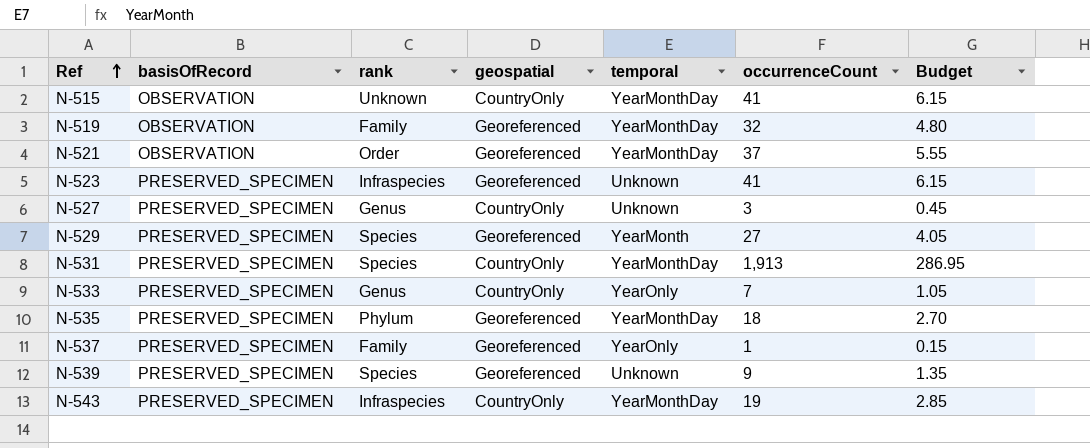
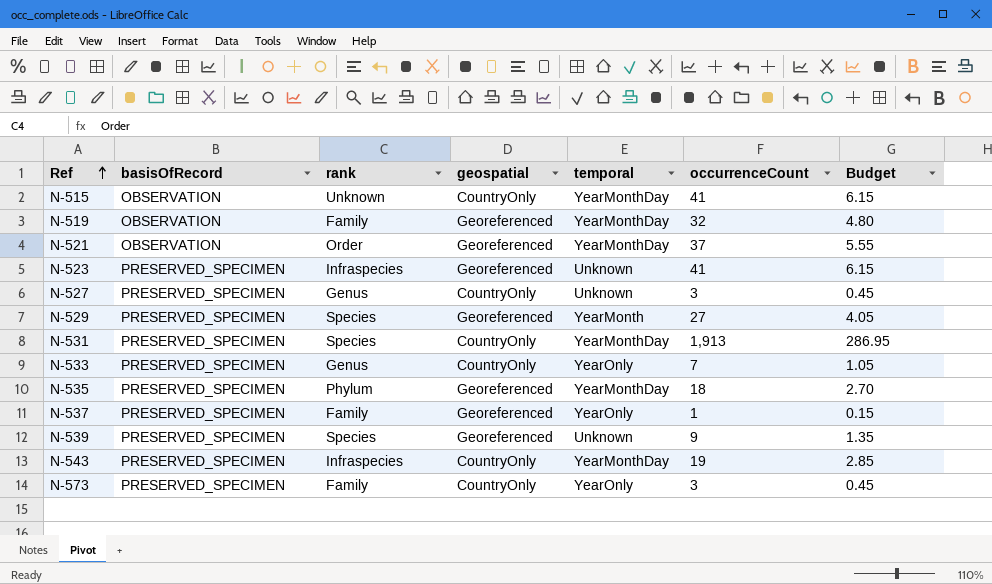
row N-573: none -> PRESERVED_SPECIMEN | Family | CountryOnly | YearOnly | 3 | 0.45

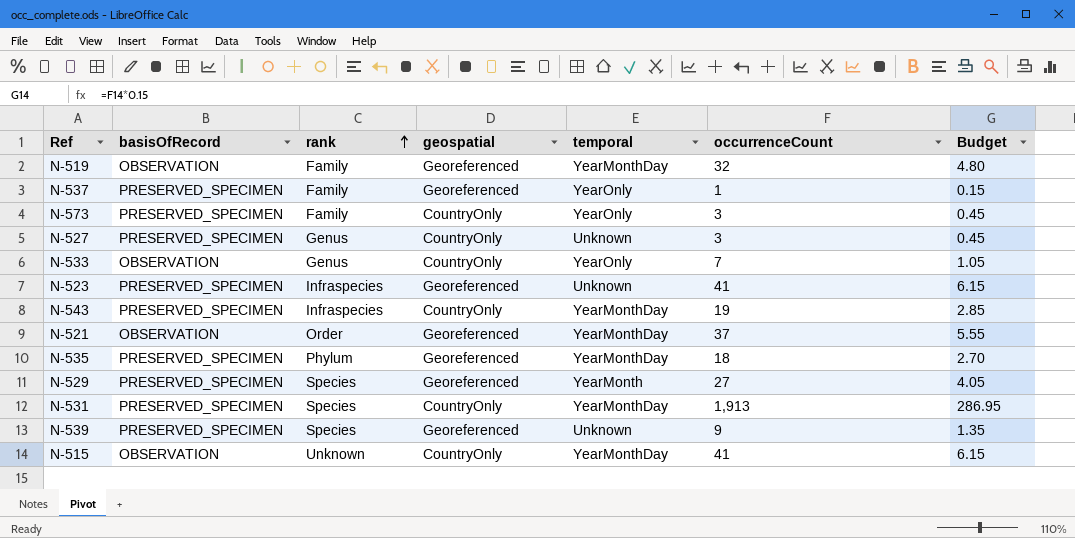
row order: Ref ascending -> rank ascending
N-533 | basisOfRecord: PRESERVED_SPECIMEN -> OBSERVATION

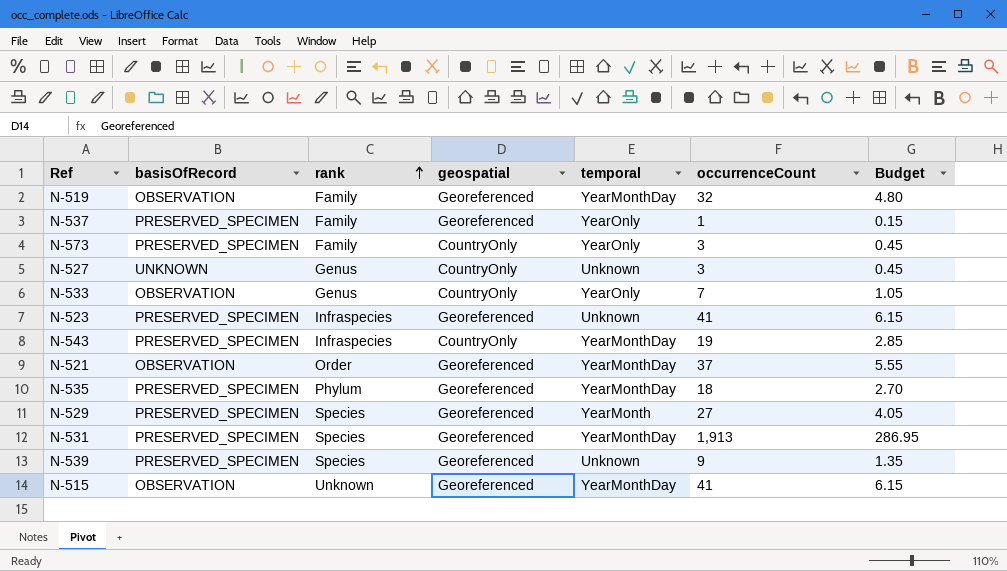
N-527 | basisOfRecord: PRESERVED_SPECIMEN -> UNKNOWN
N-531 | geospatial: CountryOnly -> Georeferenced
N-515 | geospatial: CountryOnly -> Georeferenced

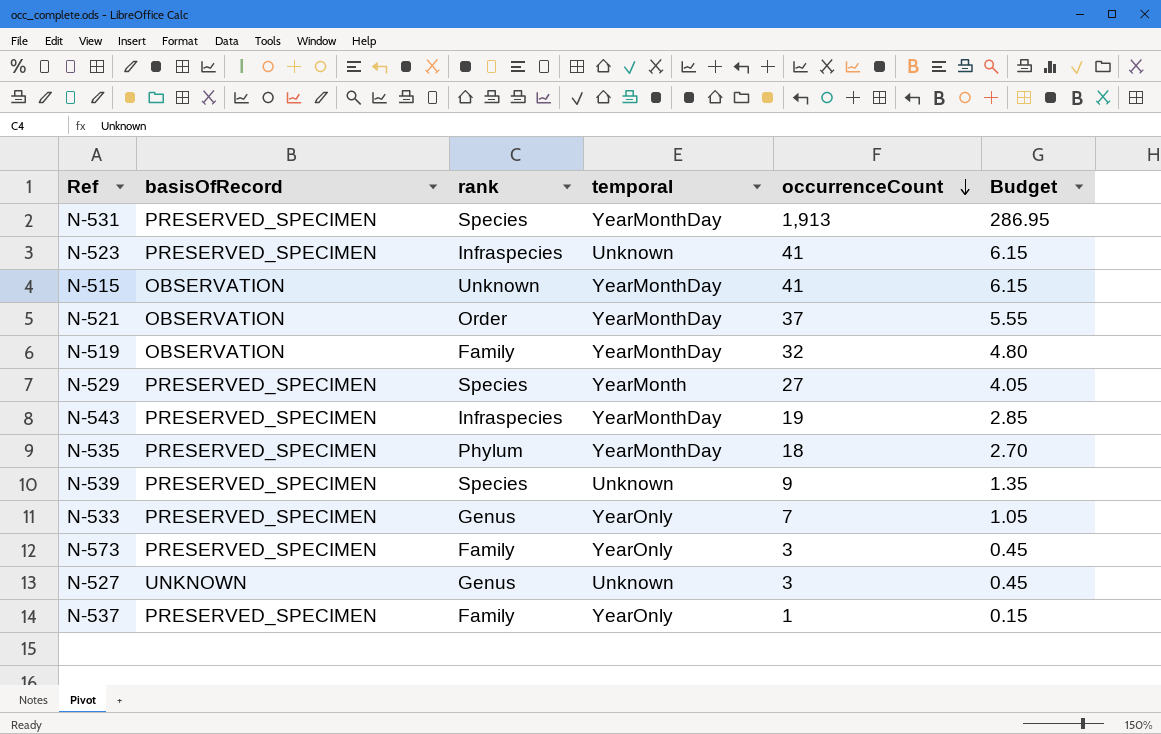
row order: rank ascending -> occurrenceCount descending
column geospatial | position: 4 -> none
N-533 | basisOfRecord: OBSERVATION -> PRESERVED_SPECIMEN

